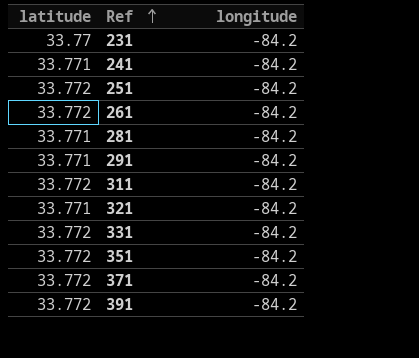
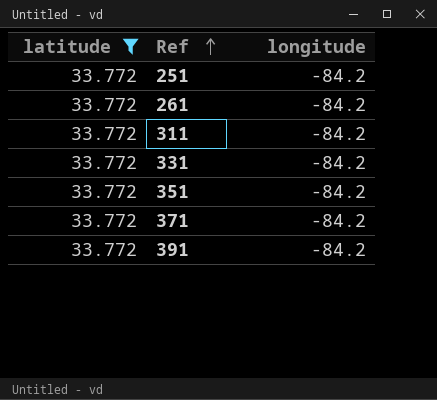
filter: none -> latitude = 33.772

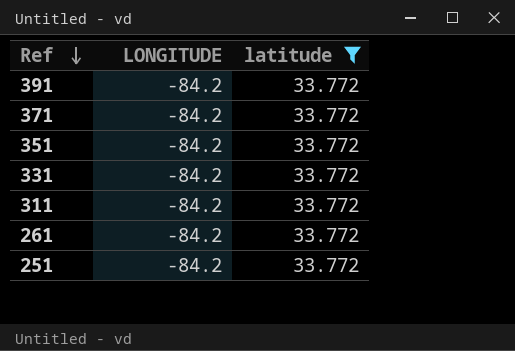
row order: Ref ascending -> Ref descending
column name: longitude -> LONGITUDE
column latitude | position: 1 -> 3

